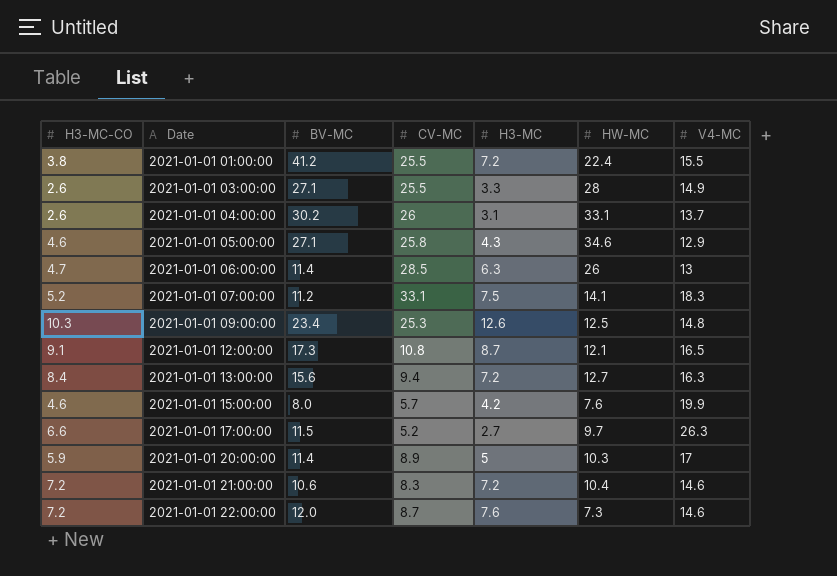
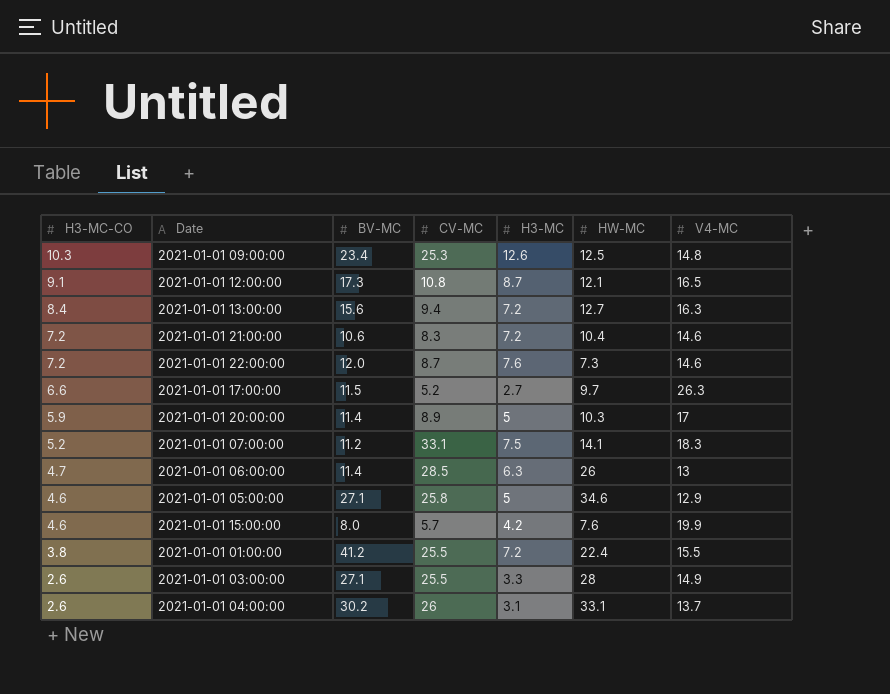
row order: Date ascending -> H3-MC-CO descending
2021-01-01 05:00:00 | H3-MC: 4.3 -> 5

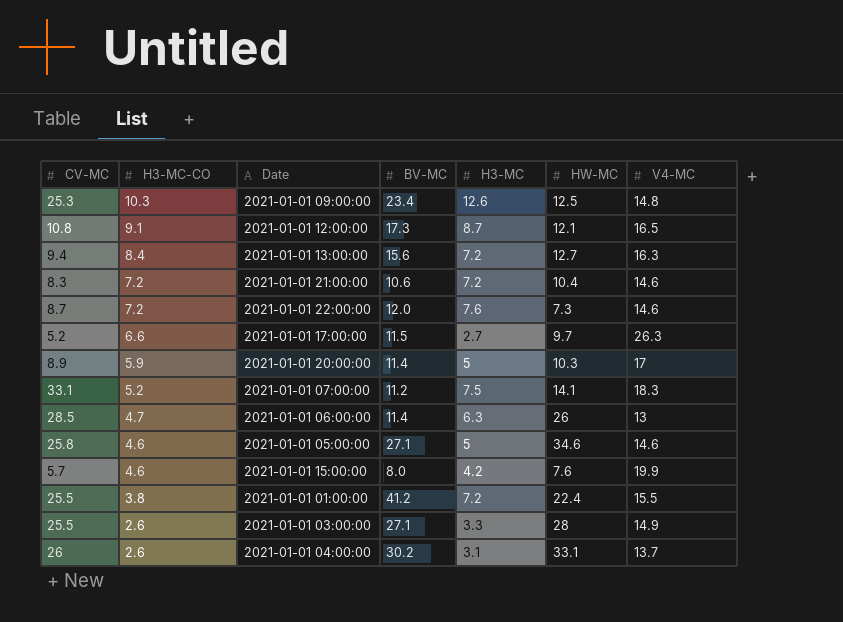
column CV-MC | position: 4 -> 1
2021-01-01 05:00:00 | V4-MC: 12.9 -> 14.6

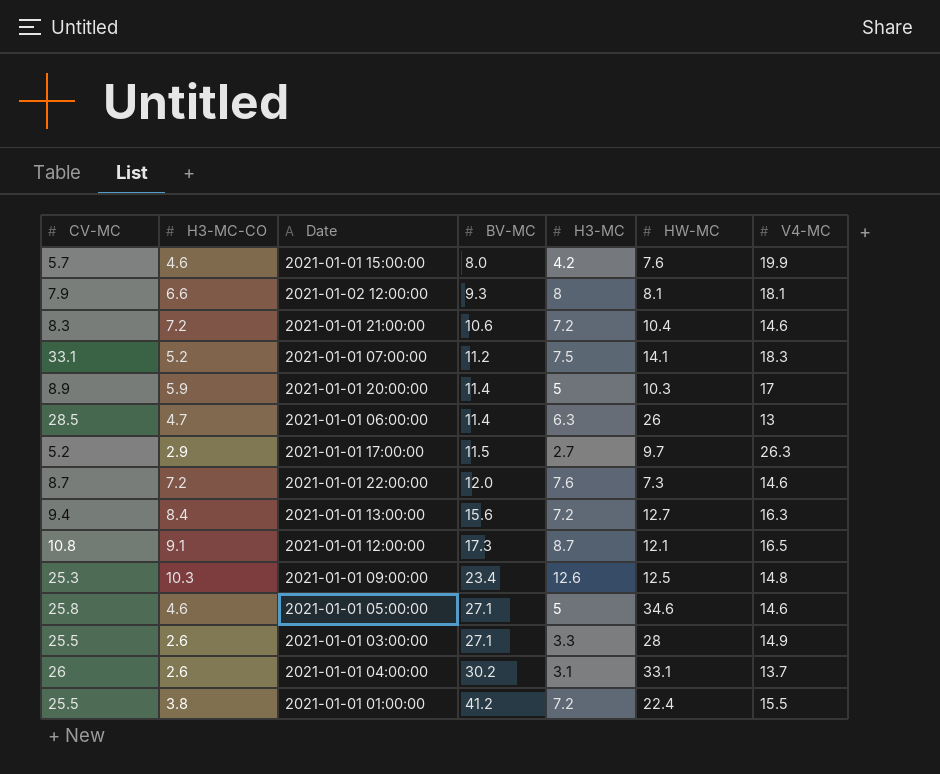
row order: H3-MC-CO descending -> BV-MC ascending
row 2021-01-02 12:00:00: none -> 7.9 | 6.6 | 9.3 | 8 | 8.1 | 18.1
2021-01-01 17:00:00 | H3-MC-CO: 6.6 -> 2.9

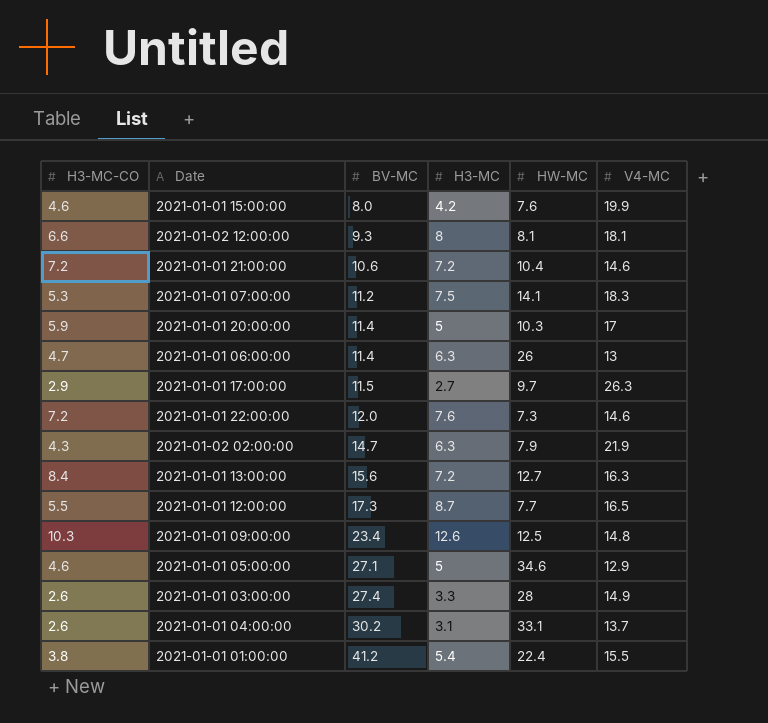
column CV-MC | position: 1 -> none
2021-01-01 07:00:00 | H3-MC-CO: 5.2 -> 5.3
row 2021-01-02 02:00:00: none -> 4.3 | 14.7 | 6.3 | 7.9 | 21.9
2021-01-01 12:00:00 | H3-MC-CO: 9.1 -> 5.5
2021-01-01 12:00:00 | HW-MC: 12.1 -> 7.7
2021-01-01 05:00:00 | V4-MC: 14.6 -> 12.9
2021-01-01 03:00:00 | BV-MC: 27.1 -> 27.4
2021-01-01 01:00:00 | H3-MC: 7.2 -> 5.4

